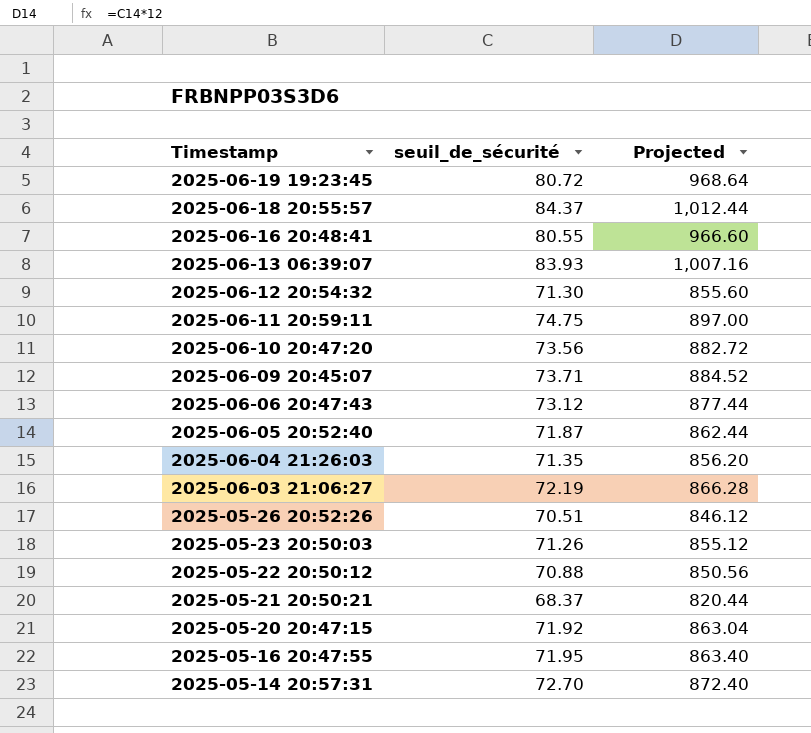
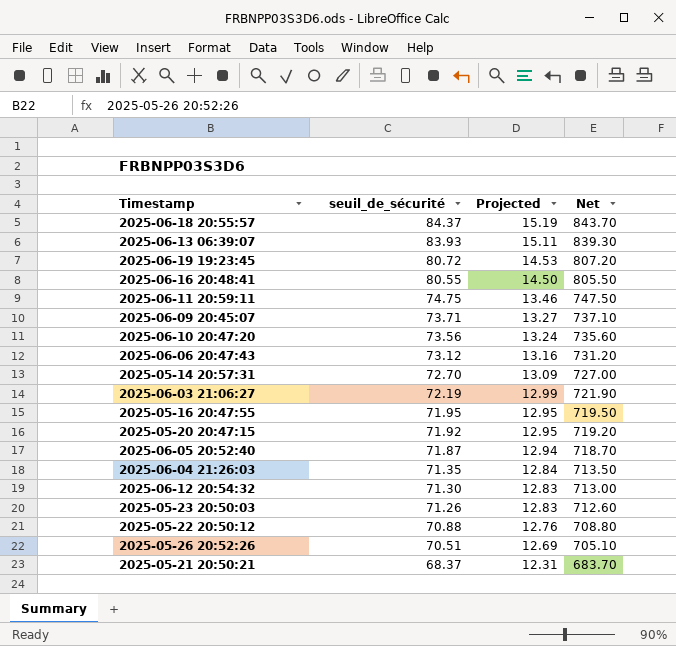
row order: Timestamp descending -> seuil_de_sécurité descending
column Projected | formula: [seuil_de_sécurité] * 12 -> [seuil_de_sécurité] * 0.18
column Net | formula: none -> [seuil_de_sécurité] * 10

